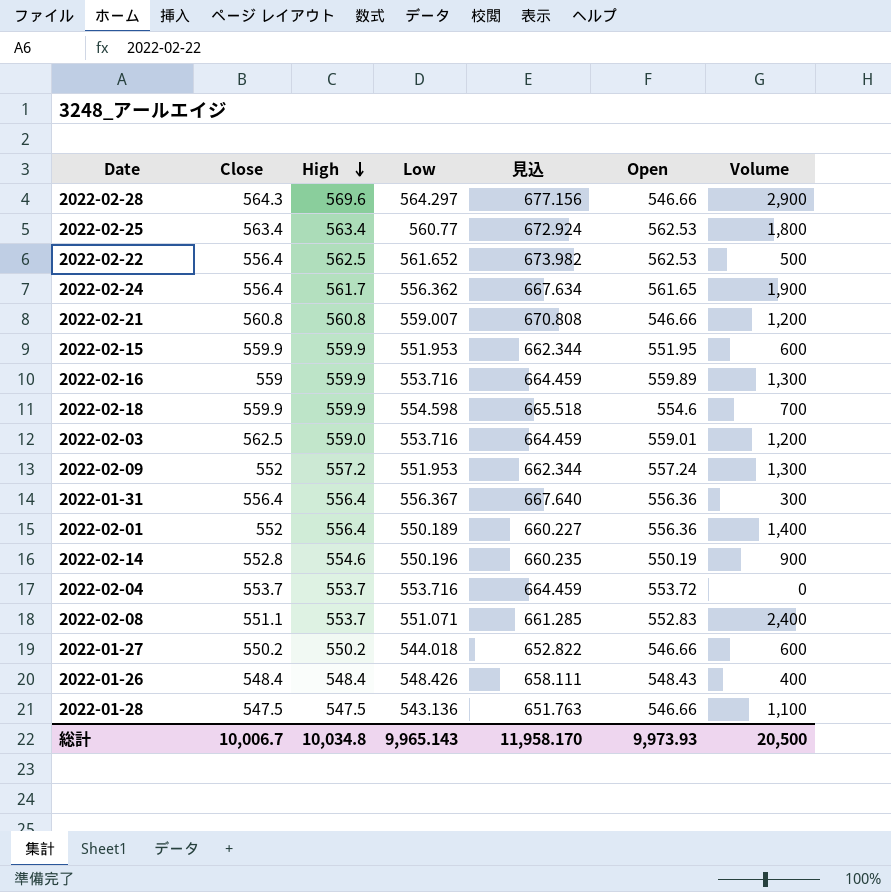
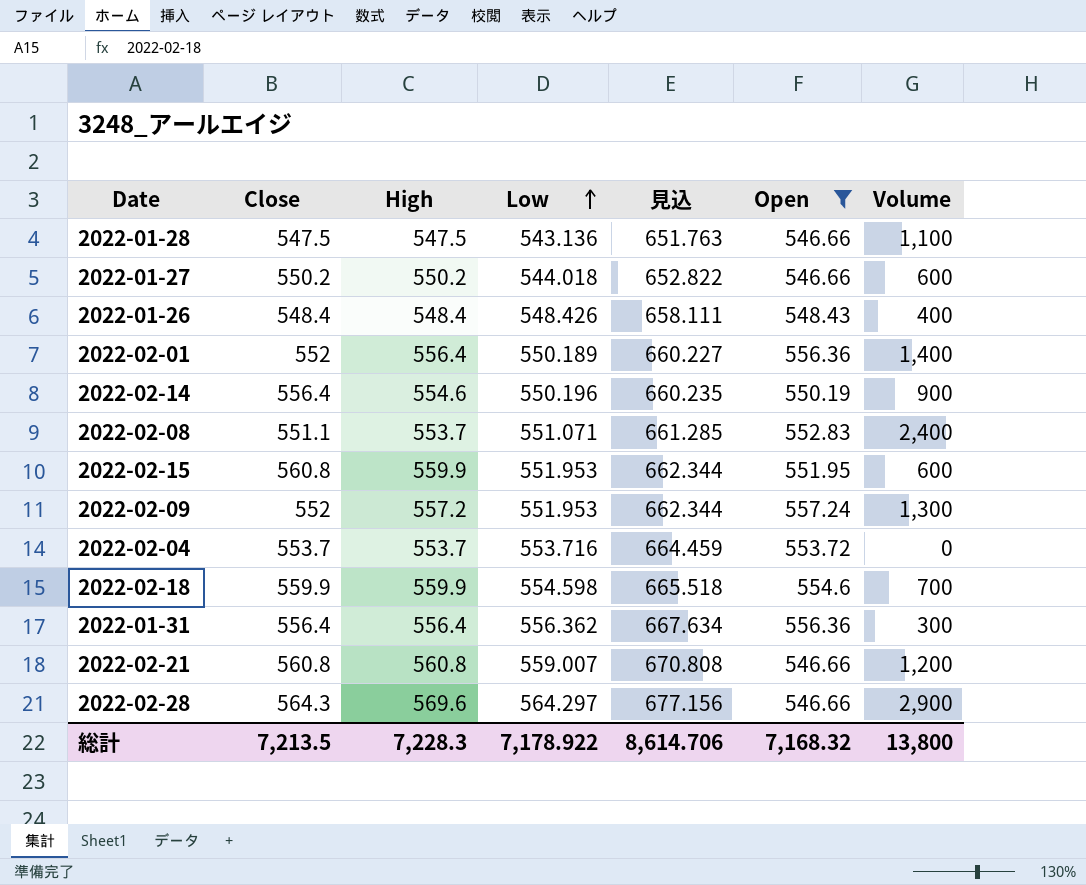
filter: none -> Open <= 557.24
row order: High descending -> Low ascending
2022-02-14 | Close: 552.8 -> 556.4
2022-02-15 | Close: 559.9 -> 560.8
2022-01-31 | Low: 556.367 -> 556.362
2022-01-31 | 見込: 667.640 -> 667.634
総計 | Close: 10,006.7 -> 7,213.5
総計 | High: 10,034.8 -> 7,228.3
総計 | Low: 9,965.143 -> 7,178.922
総計 | 見込: 11,958.170 -> 8,614.706
総計 | Open: 9,973.93 -> 7,168.32
総計 | Volume: 20,500 -> 13,800

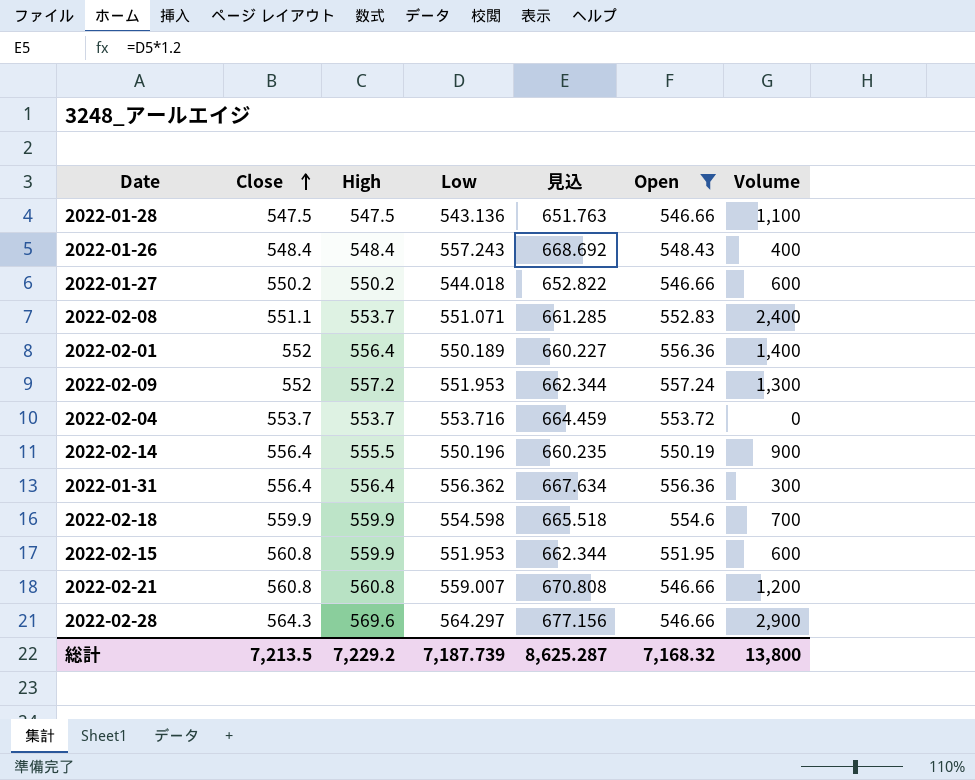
row order: Low ascending -> Close ascending
2022-01-26 | Low: 548.426 -> 557.243
2022-01-26 | 見込: 658.111 -> 668.692
2022-02-14 | High: 554.6 -> 555.5
総計 | High: 7,228.3 -> 7,229.2
総計 | Low: 7,178.922 -> 7,187.739
総計 | 見込: 8,614.706 -> 8,625.287

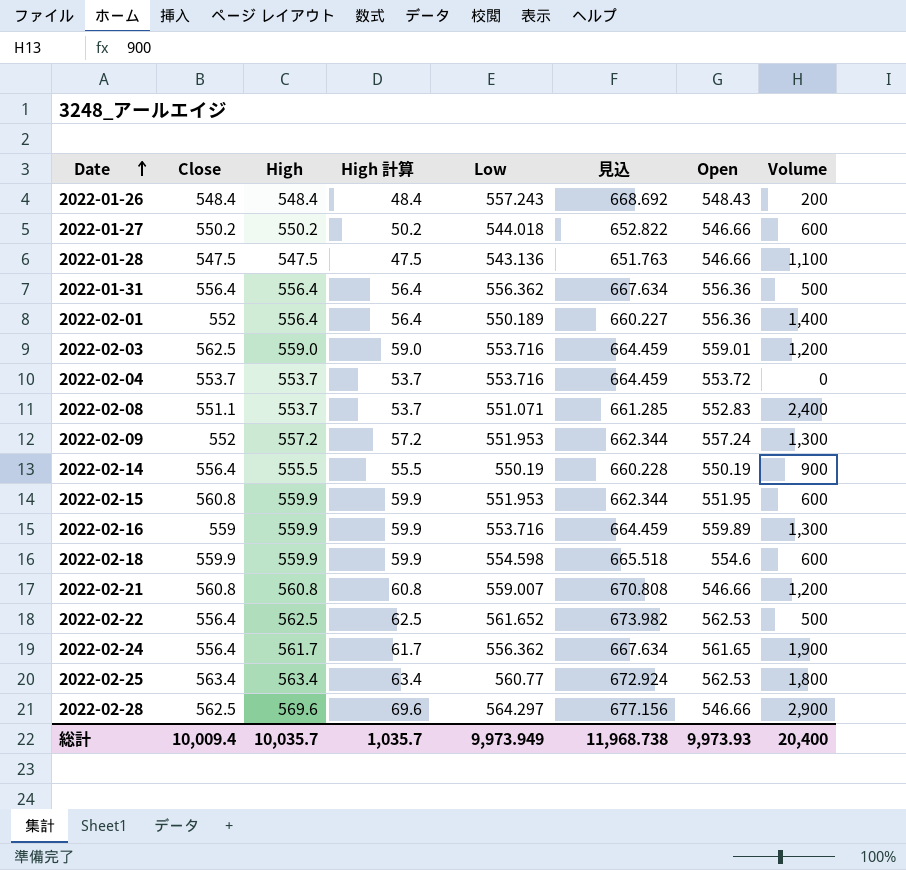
filter: Open <= 557.24 -> none
row order: Close ascending -> Date ascending
column High 計算 | formula: none -> [High] - 500
2022-01-26 | Volume: 400 -> 200
2022-01-31 | Volume: 300 -> 500
2022-02-14 | Low: 550.196 -> 550.19
2022-02-14 | 見込: 660.235 -> 660.228
2022-02-18 | Volume: 700 -> 600
2022-02-28 | Close: 564.3 -> 562.5
総計 | Close: 7,213.5 -> 10,009.4
総計 | High: 7,229.2 -> 10,035.7
総計 | Low: 7,187.739 -> 9,973.949
総計 | 見込: 8,625.287 -> 11,968.738
総計 | Open: 7,168.32 -> 9,973.93
総計 | Volume: 13,800 -> 20,400

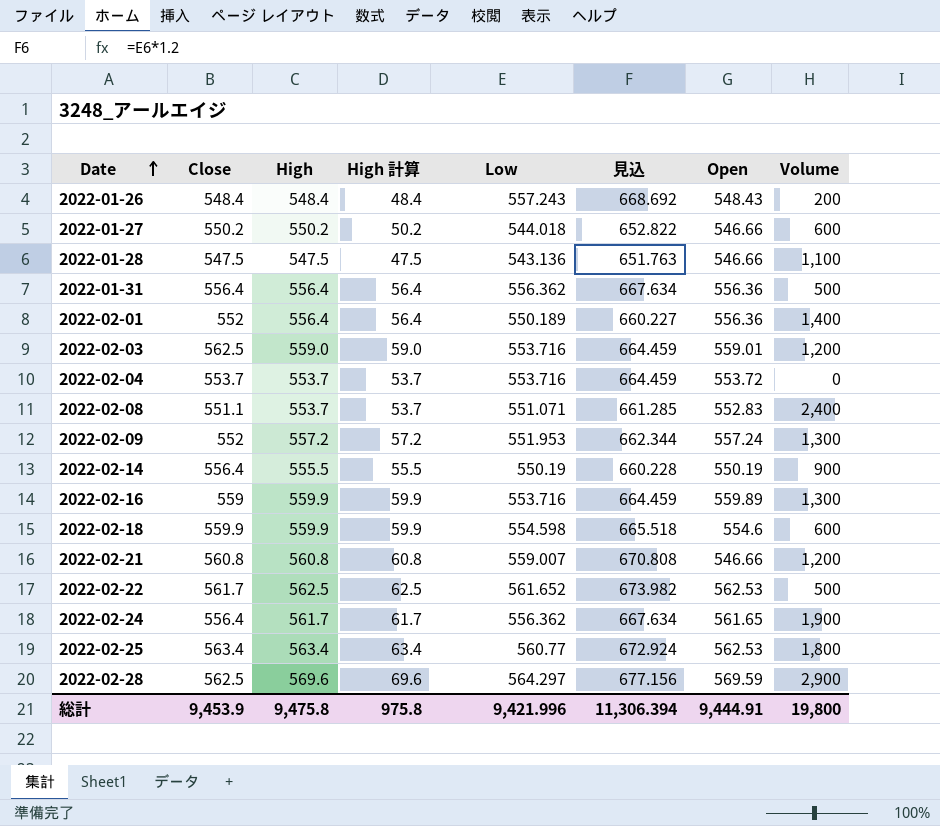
row 2022-02-15: 560.8 | 559.9 | 59.9 | 551.953 | 662.344 | 551.95 | 600 -> none
2022-02-22 | Close: 556.4 -> 561.7
2022-02-28 | Open: 546.66 -> 569.59
総計 | Close: 10,009.4 -> 9,453.9
総計 | High: 10,035.7 -> 9,475.8
総計 | High 計算: 1,035.7 -> 975.8
総計 | Low: 9,973.949 -> 9,421.996
総計 | 見込: 11,968.738 -> 11,306.394
総計 | Open: 9,973.93 -> 9,444.91
総計 | Volume: 20,400 -> 19,800

